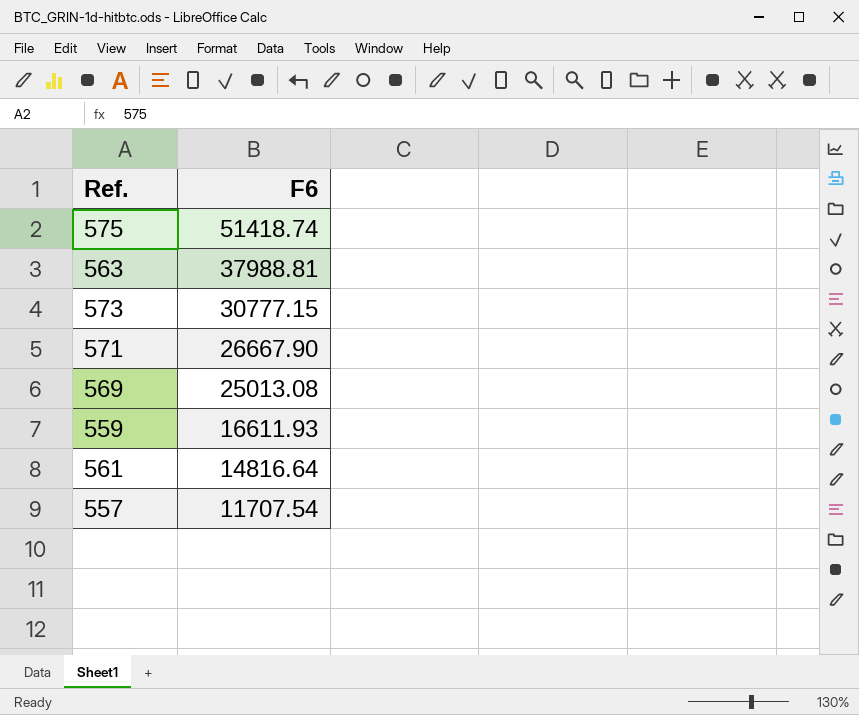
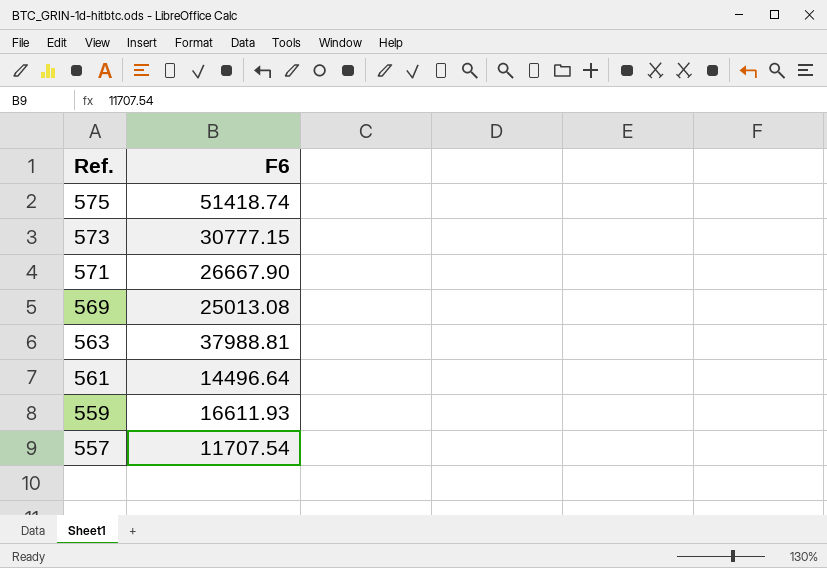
row order: F6 descending -> Ref. descending
561 | F6: 14816.64 -> 14496.64

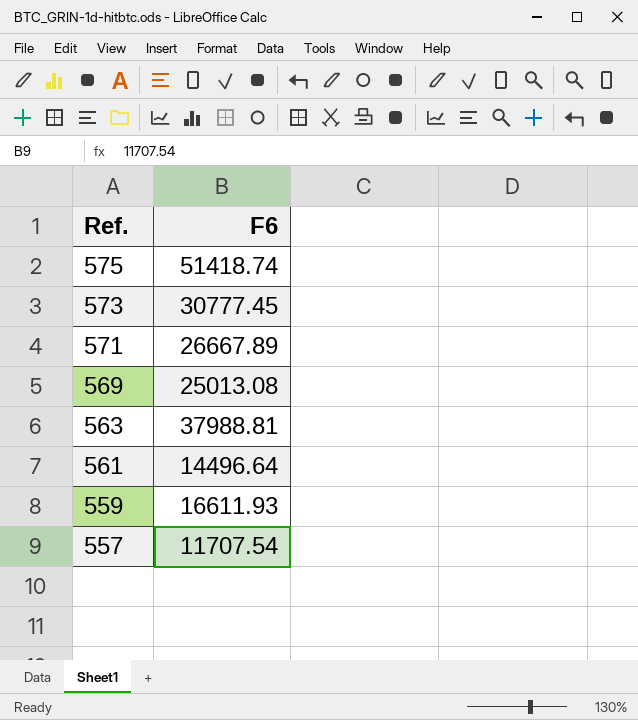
573 | F6: 30777.15 -> 30777.45
571 | F6: 26667.90 -> 26667.89

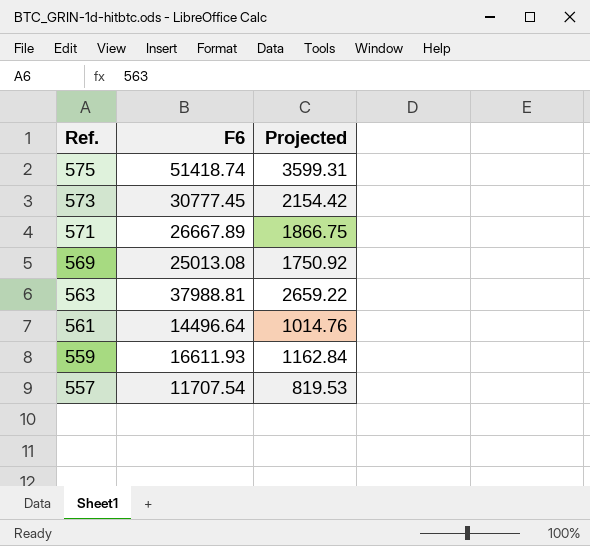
column Projected | formula: none -> [F6] * 0.07

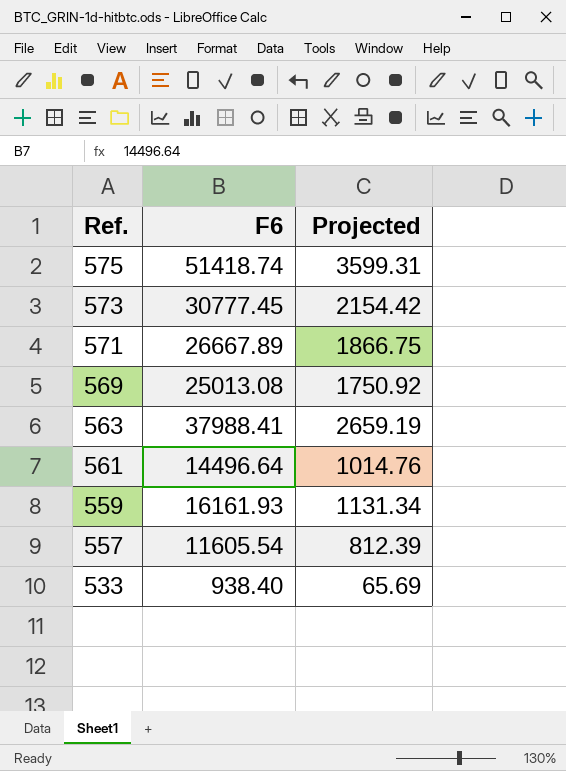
563 | F6: 37988.81 -> 37988.41
563 | Projected: 2659.22 -> 2659.19
559 | F6: 16611.93 -> 16161.93
559 | Projected: 1162.84 -> 1131.34
557 | F6: 11707.54 -> 11605.54
557 | Projected: 819.53 -> 812.39
row 533: none -> 938.40 | 65.69

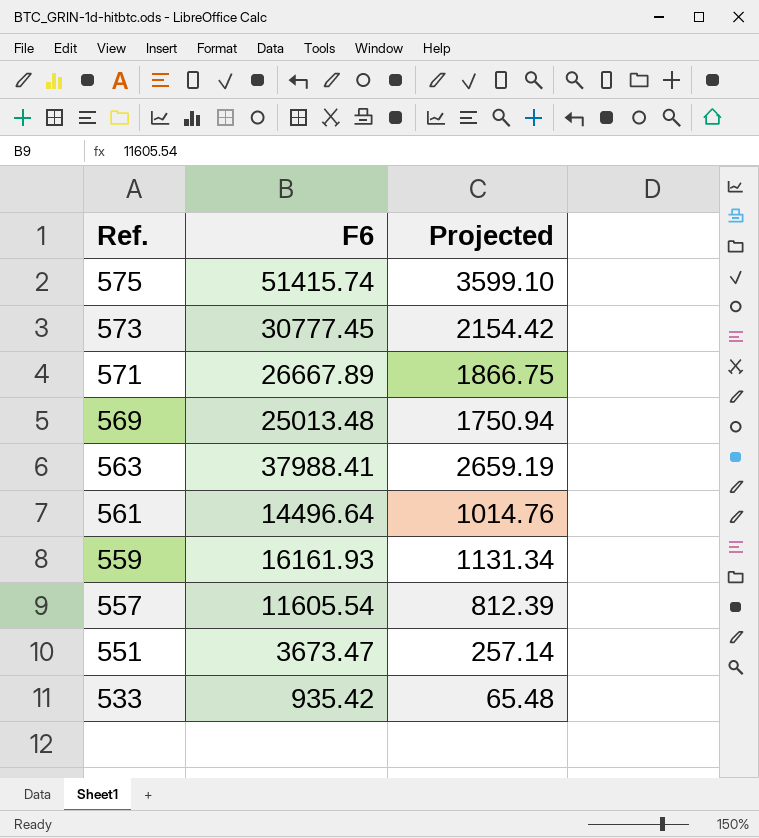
575 | F6: 51418.74 -> 51415.74
575 | Projected: 3599.31 -> 3599.10
569 | F6: 25013.08 -> 25013.48
569 | Projected: 1750.92 -> 1750.94
row 551: none -> 3673.47 | 257.14
533 | F6: 938.40 -> 935.42
533 | Projected: 65.69 -> 65.48

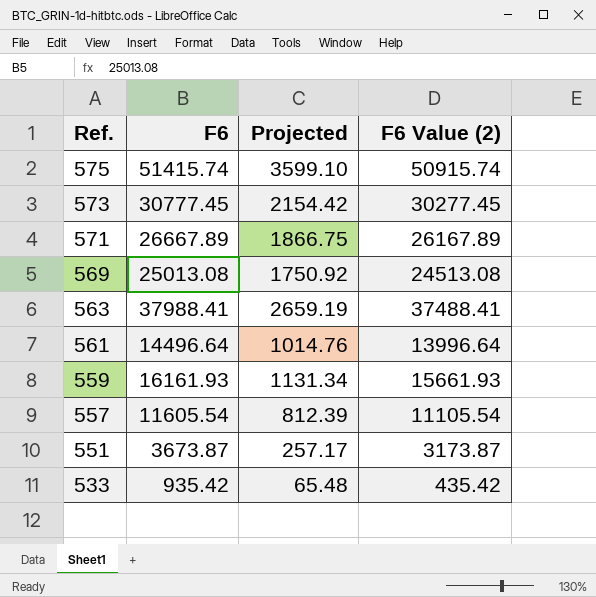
column F6 Value (2) | formula: none -> [F6] - 500
569 | F6: 25013.48 -> 25013.08
569 | Projected: 1750.94 -> 1750.92
551 | F6: 3673.47 -> 3673.87
551 | Projected: 257.14 -> 257.17

